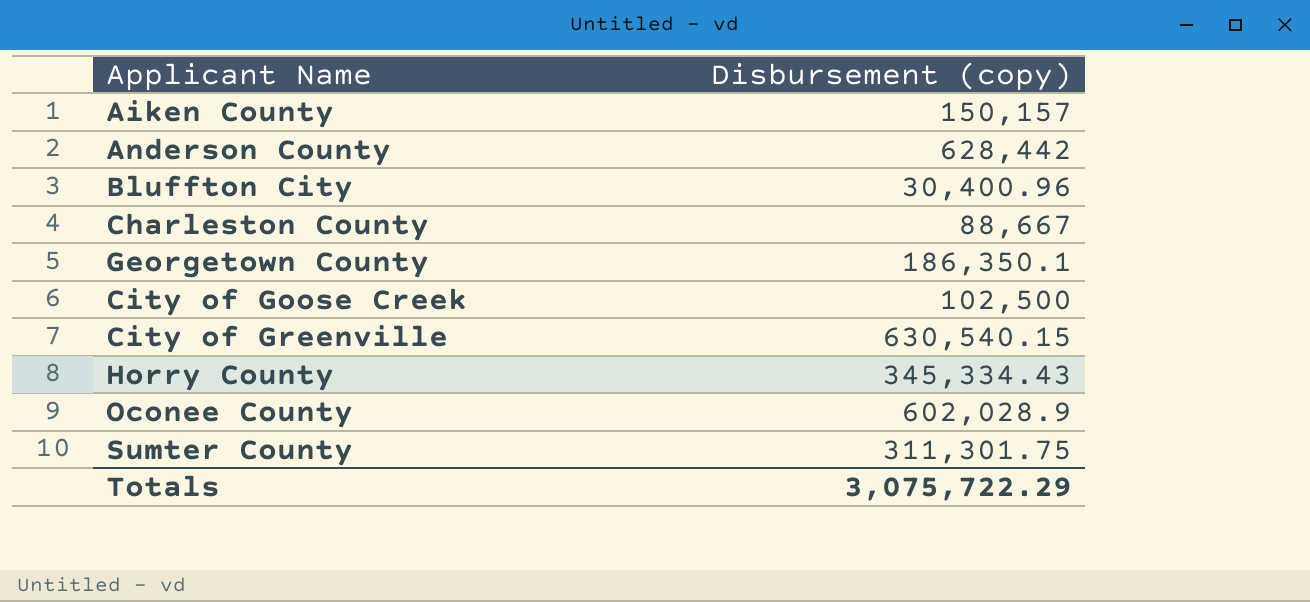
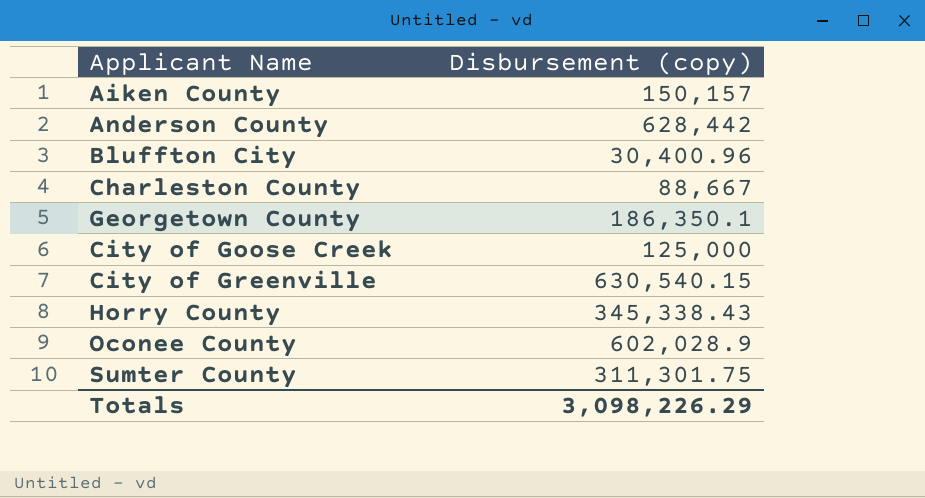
City of Goose Creek | Disbursement (copy): 102,500 -> 125,000
Horry County | Disbursement (copy): 345,334.43 -> 345,338.43
Totals | Disbursement (copy): 3,075,722.29 -> 3,098,226.29

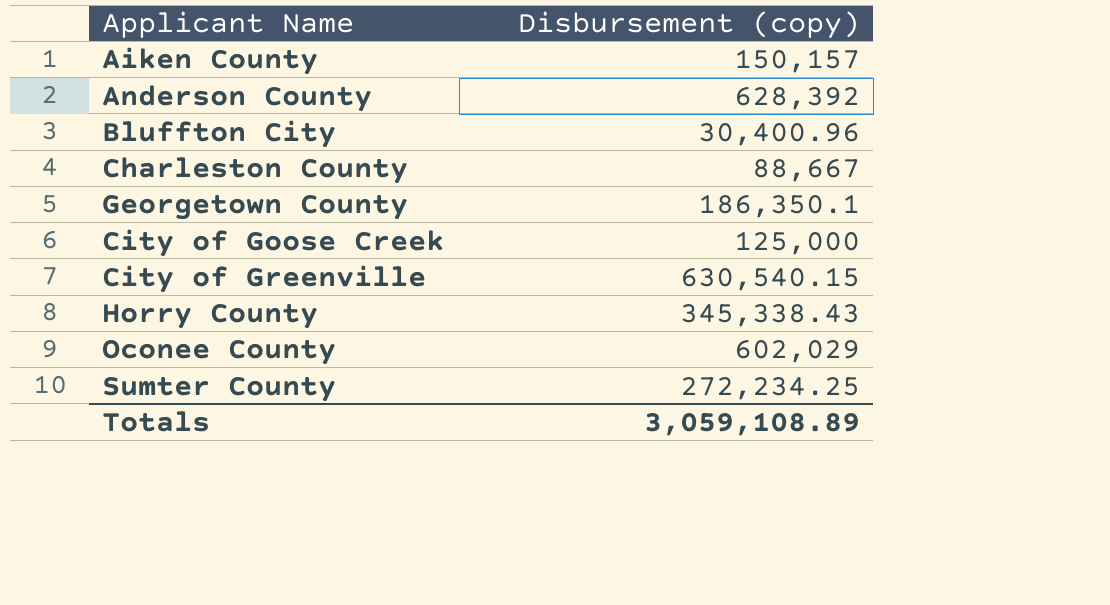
Anderson County | Disbursement (copy): 628,442 -> 628,392
Oconee County | Disbursement (copy): 602,028.9 -> 602,029
Sumter County | Disbursement (copy): 311,301.75 -> 272,234.25
Totals | Disbursement (copy): 3,098,226.29 -> 3,059,108.89

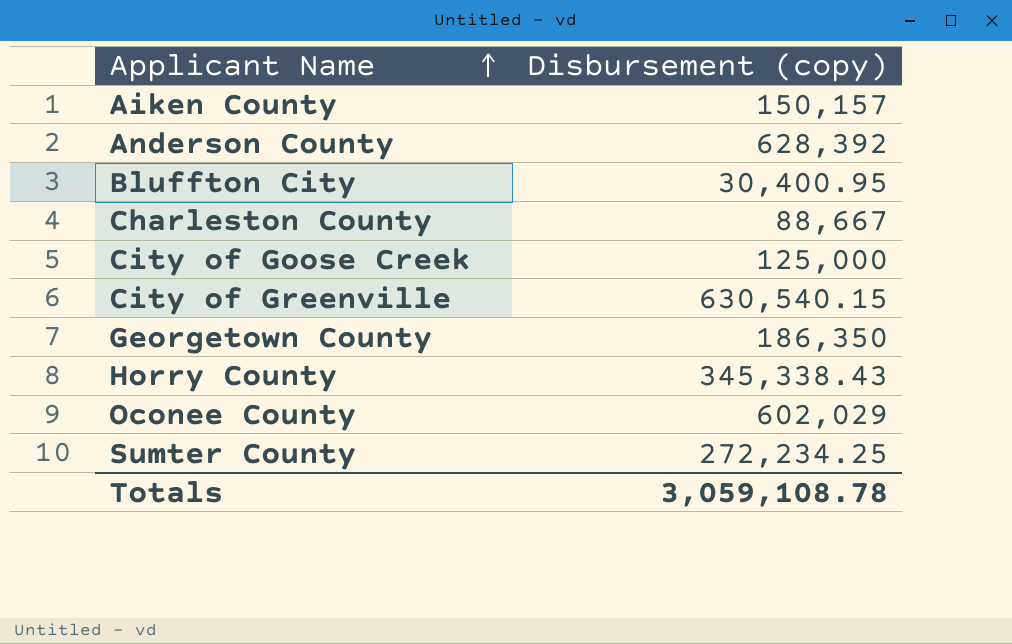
row order: none -> Applicant Name ascending
Bluffton City | Disbursement (copy): 30,400.96 -> 30,400.95
Georgetown County | Disbursement (copy): 186,350.1 -> 186,350
Totals | Disbursement (copy): 3,059,108.89 -> 3,059,108.78

